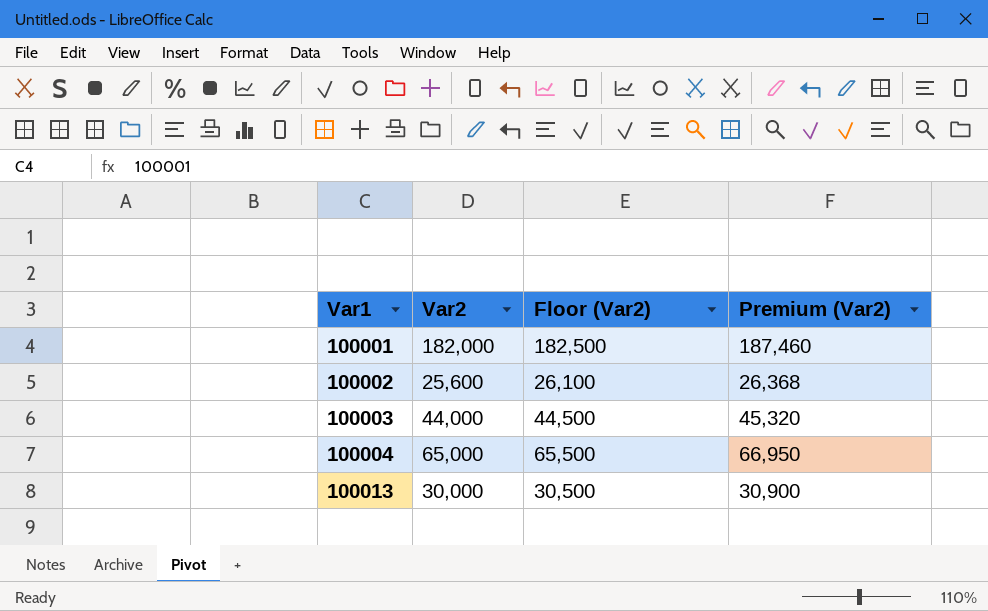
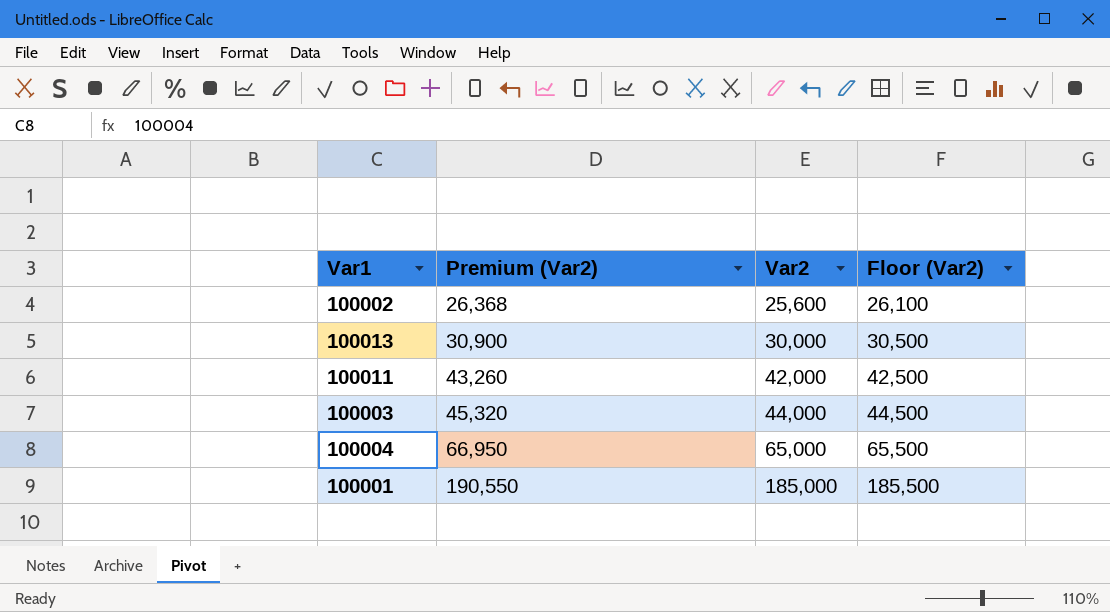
row order: Var1 ascending -> Premium (Var2) ascending
column Premium (Var2) | position: 4 -> 2
row 100011: none -> 43,260 | 42,000 | 42,500
100001 | Premium (Var2): 187,460 -> 190,550
100001 | Var2: 182,000 -> 185,000
100001 | Floor (Var2): 182,500 -> 185,500

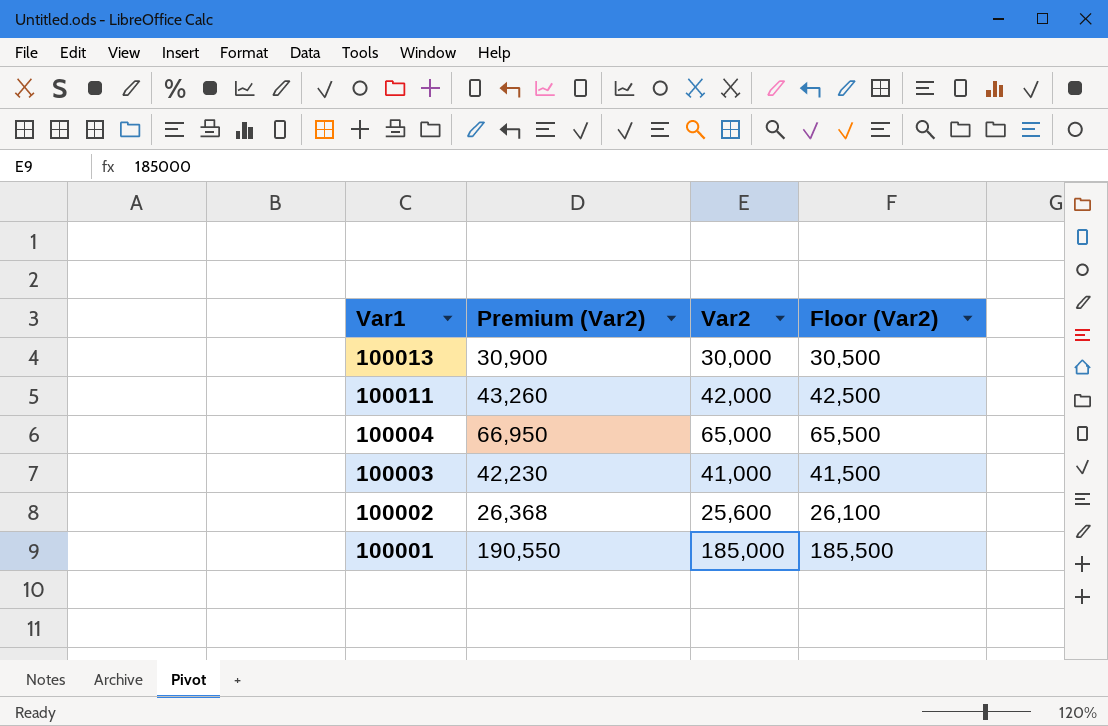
row order: Premium (Var2) ascending -> Var1 descending
100003 | Premium (Var2): 45,320 -> 42,230
100003 | Var2: 44,000 -> 41,000
100003 | Floor (Var2): 44,500 -> 41,500

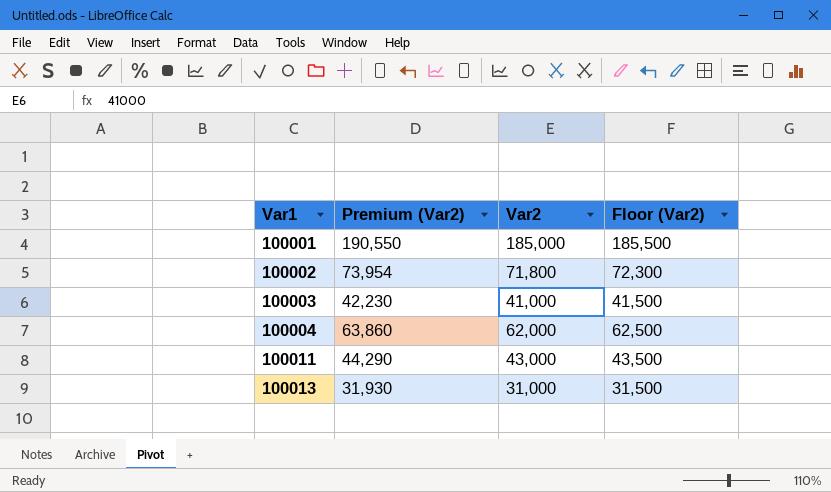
row order: Var1 descending -> Var1 ascending
100002 | Premium (Var2): 26,368 -> 73,954
100002 | Var2: 25,600 -> 71,800
100002 | Floor (Var2): 26,100 -> 72,300
100004 | Premium (Var2): 66,950 -> 63,860
100004 | Var2: 65,000 -> 62,000
100004 | Floor (Var2): 65,500 -> 62,500
100011 | Premium (Var2): 43,260 -> 44,290
100011 | Var2: 42,000 -> 43,000
100011 | Floor (Var2): 42,500 -> 43,500
100013 | Premium (Var2): 30,900 -> 31,930
100013 | Var2: 30,000 -> 31,000
100013 | Floor (Var2): 30,500 -> 31,500

